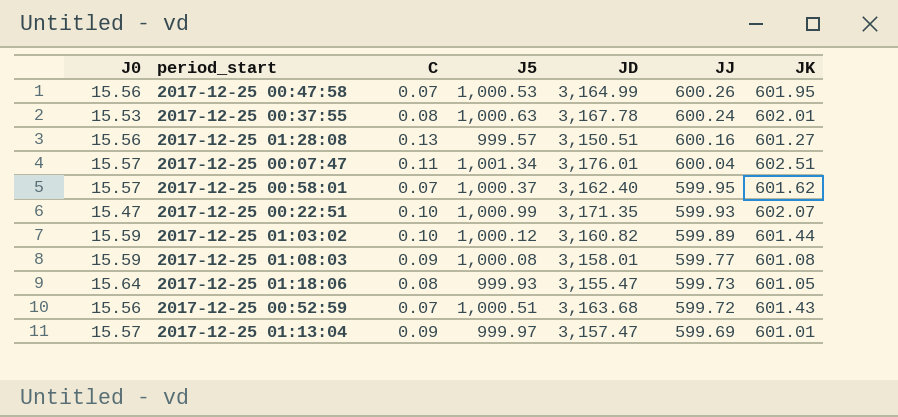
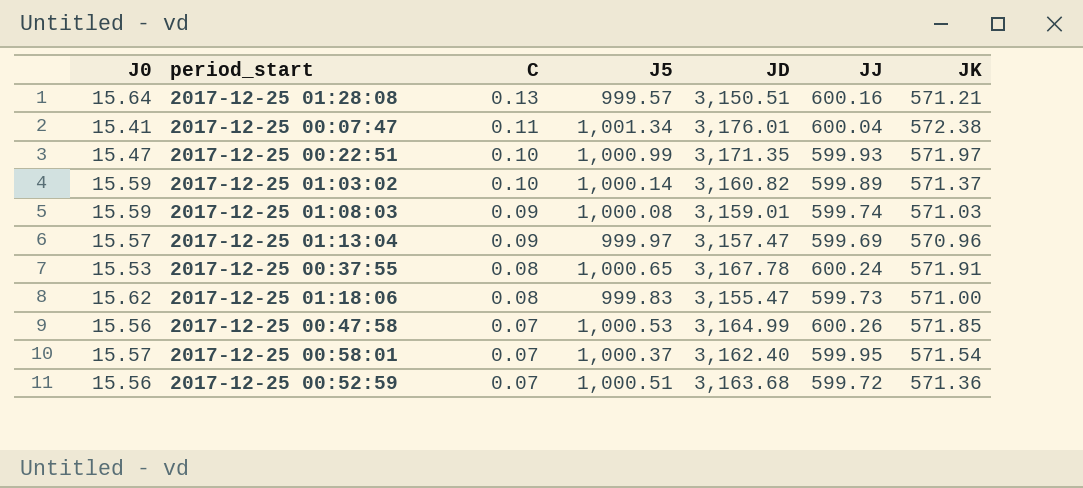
row order: JJ descending -> C descending
2017-12-25 01:28:08 | J0: 15.56 -> 15.64
2017-12-25 01:28:08 | JK: 601.27 -> 571.21
2017-12-25 00:07:47 | J0: 15.57 -> 15.41
2017-12-25 00:07:47 | JK: 602.51 -> 572.38
2017-12-25 00:22:51 | JK: 602.07 -> 571.97
2017-12-25 01:03:02 | J5: 1,000.12 -> 1,000.14
2017-12-25 01:03:02 | JK: 601.44 -> 571.37
2017-12-25 01:08:03 | JD: 3,158.01 -> 3,159.01
2017-12-25 01:08:03 | JJ: 599.77 -> 599.74
2017-12-25 01:08:03 | JK: 601.08 -> 571.03
2017-12-25 01:13:04 | JK: 601.01 -> 570.96
2017-12-25 00:37:55 | J5: 1,000.63 -> 1,000.65
2017-12-25 00:37:55 | JK: 602.01 -> 571.91
2017-12-25 01:18:06 | J0: 15.64 -> 15.62
2017-12-25 01:18:06 | J5: 999.93 -> 999.83
2017-12-25 01:18:06 | JK: 601.05 -> 571.00
2017-12-25 00:47:58 | JK: 601.95 -> 571.85
2017-12-25 00:58:01 | JK: 601.62 -> 571.54
2017-12-25 00:52:59 | JK: 601.43 -> 571.36

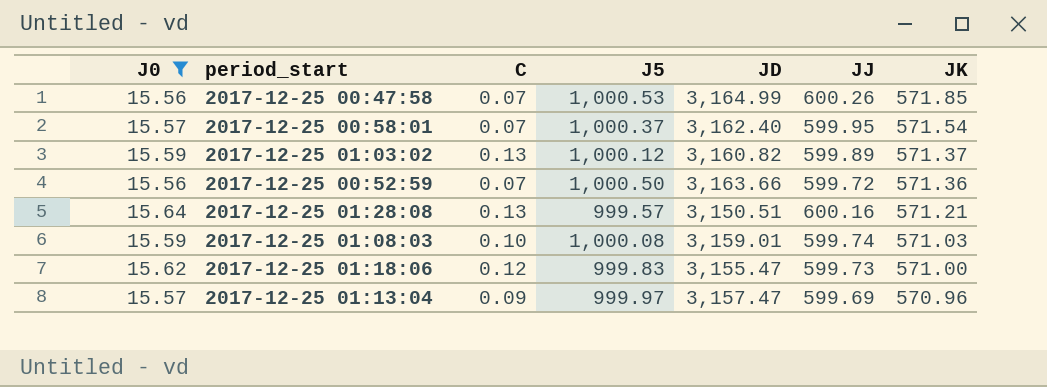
filter: none -> J0 >= 15.56
row order: C descending -> JK descending
2017-12-25 01:03:02 | C: 0.10 -> 0.13
2017-12-25 01:03:02 | J5: 1,000.14 -> 1,000.12
2017-12-25 00:52:59 | J5: 1,000.51 -> 1,000.50
2017-12-25 00:52:59 | JD: 3,163.68 -> 3,163.66
2017-12-25 01:08:03 | C: 0.09 -> 0.10
2017-12-25 01:18:06 | C: 0.08 -> 0.12

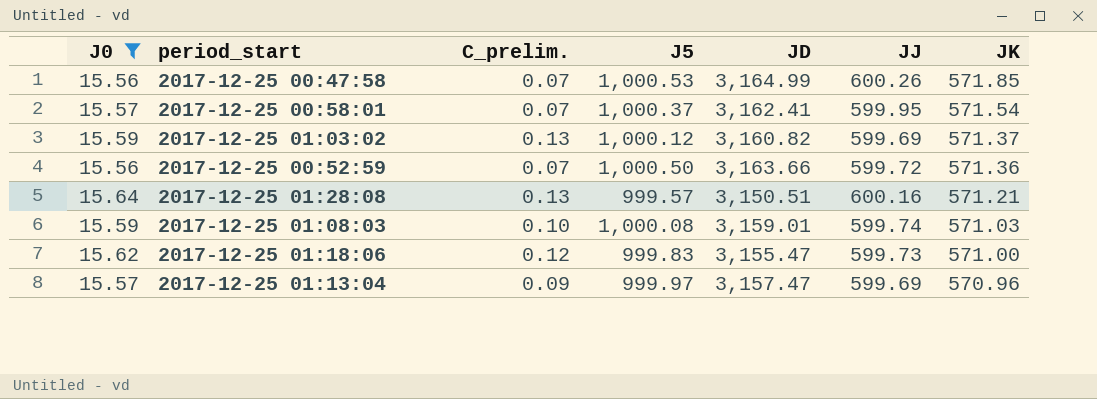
column name: C -> C_prelim.
2017-12-25 00:58:01 | JD: 3,162.40 -> 3,162.41
2017-12-25 01:03:02 | JJ: 599.89 -> 599.69

